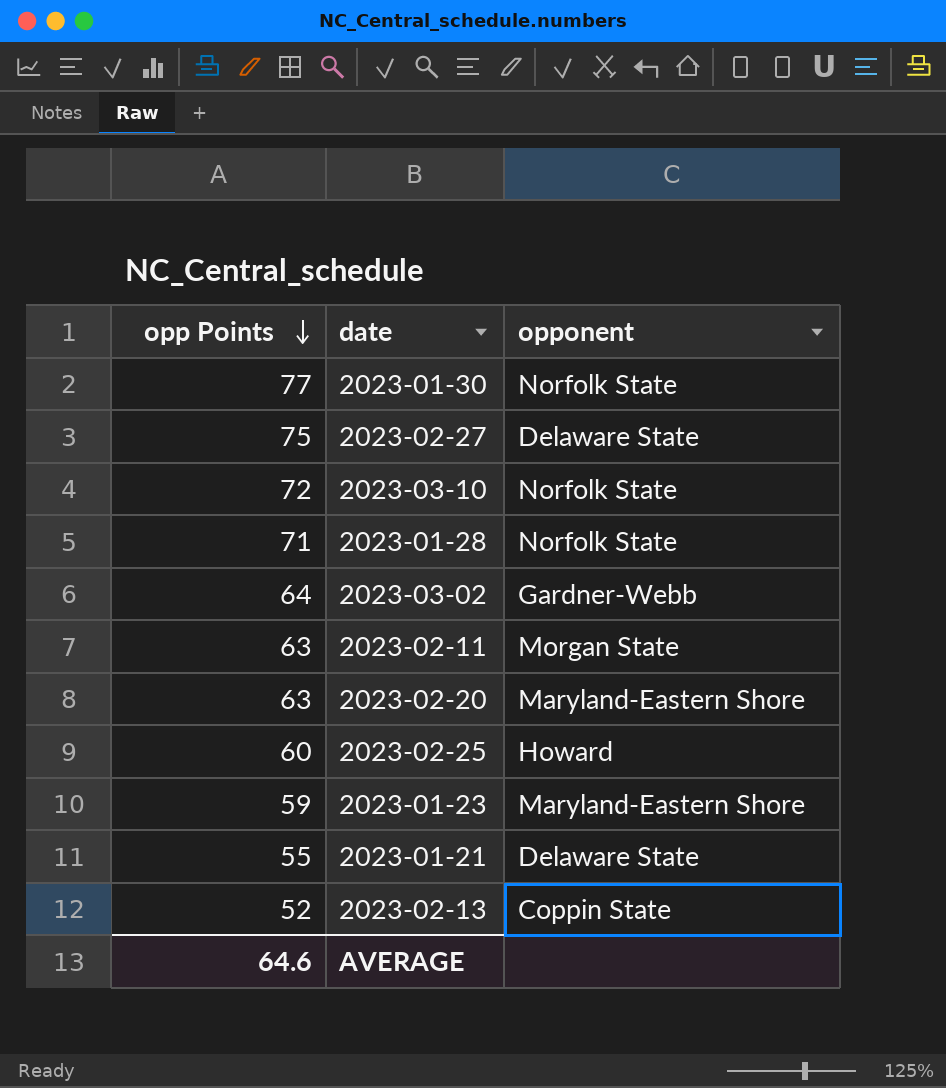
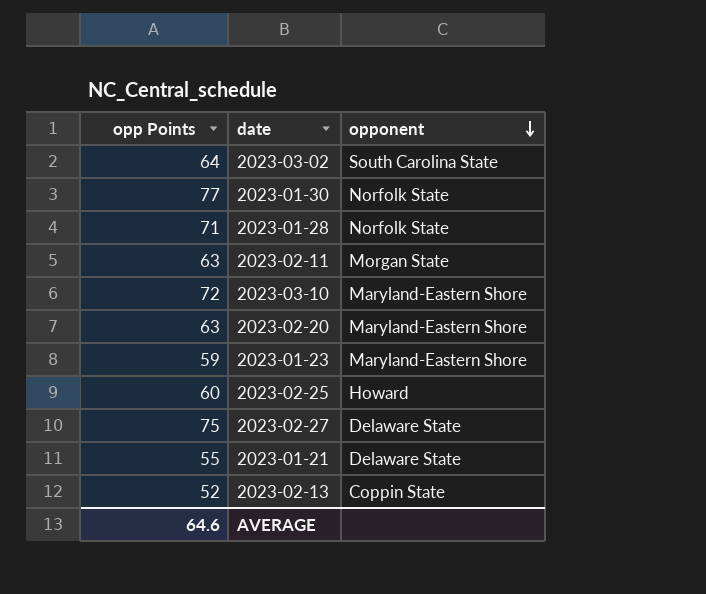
row order: opp Points descending -> opponent descending
2023-03-02 | opponent: Gardner-Webb -> South Carolina State
2023-03-10 | opponent: Norfolk State -> Maryland-Eastern Shore

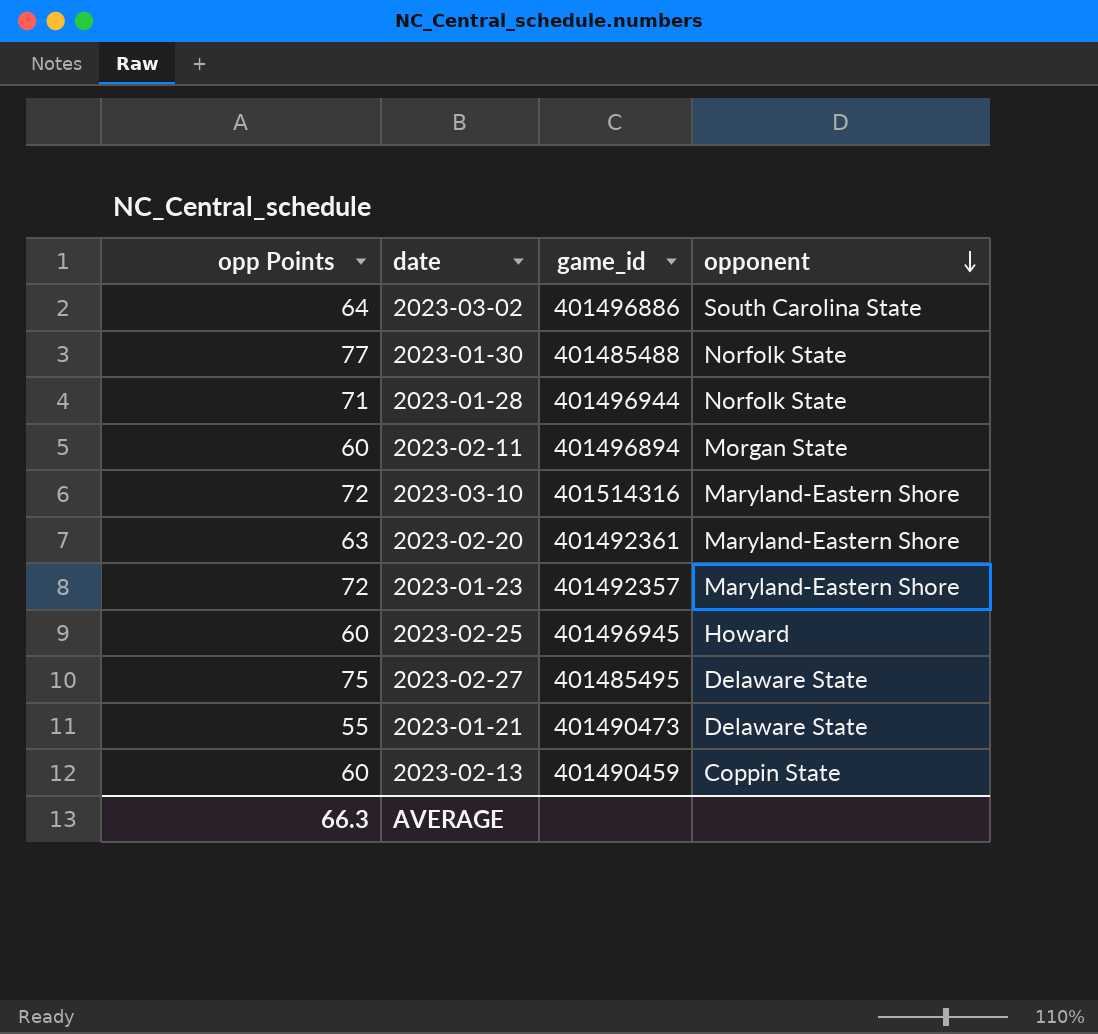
column game_id | position: none -> 3
2023-02-11 | opp Points: 63 -> 60
2023-01-23 | opp Points: 59 -> 72
2023-02-13 | opp Points: 52 -> 60
AVERAGE | opp Points: 64.6 -> 66.3

